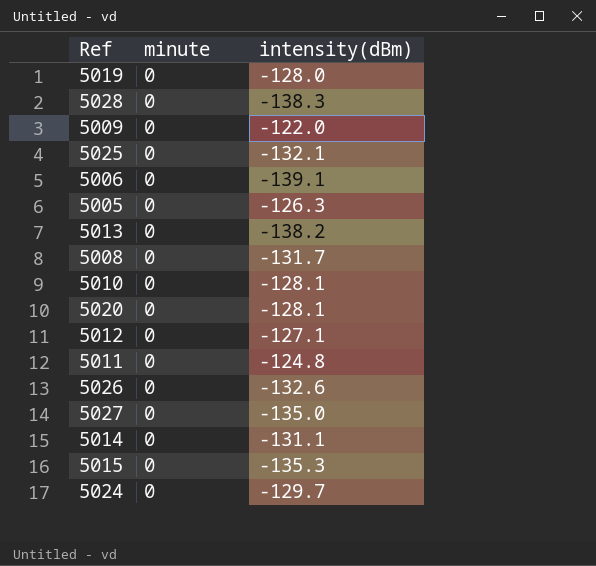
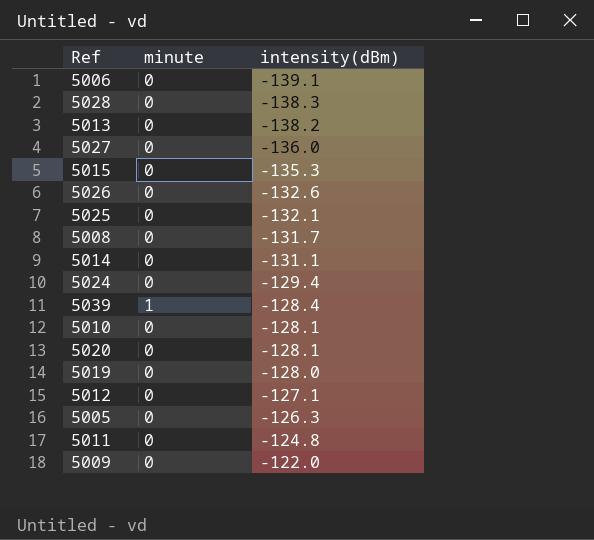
row order: none -> intensity(dBm) ascending
5027 | intensity(dBm): -135.0 -> -136.0
5024 | intensity(dBm): -129.7 -> -129.4
row 5039: none -> 1 | -128.4

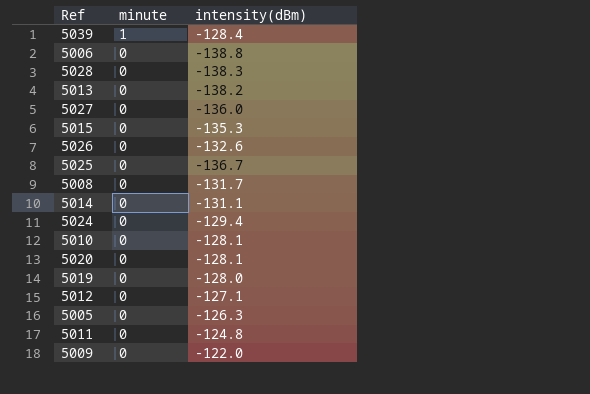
row order: intensity(dBm) ascending -> minute descending
5006 | intensity(dBm): -139.1 -> -138.8
5025 | intensity(dBm): -132.1 -> -136.7

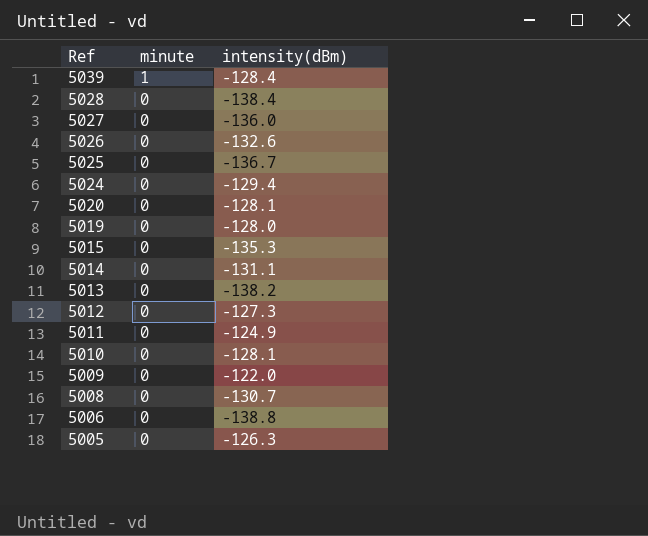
row order: minute descending -> Ref descending
5028 | intensity(dBm): -138.3 -> -138.4
5012 | intensity(dBm): -127.1 -> -127.3
5011 | intensity(dBm): -124.8 -> -124.9
5008 | intensity(dBm): -131.7 -> -130.7

